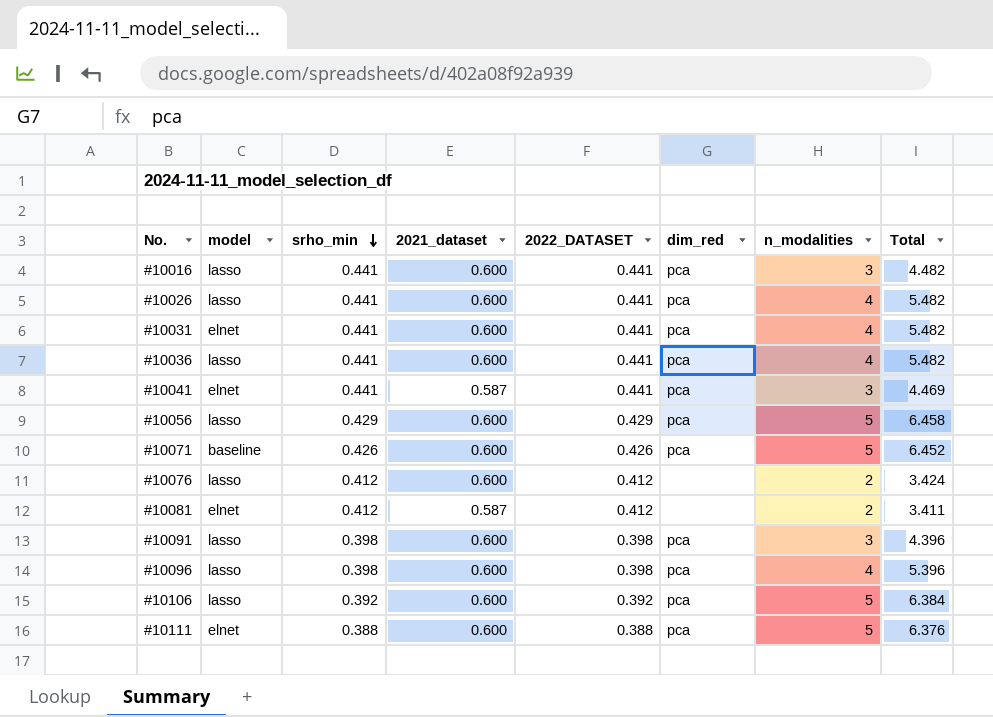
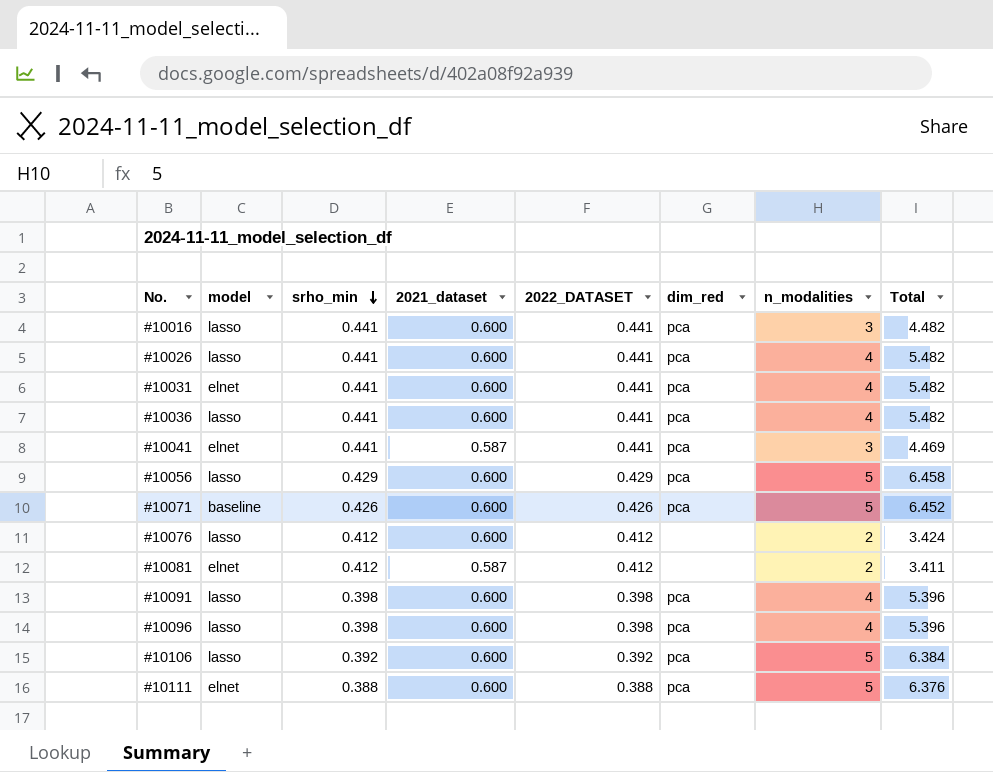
#10091 | n_modalities: 3 -> 4
#10091 | Total: 4.396 -> 5.396

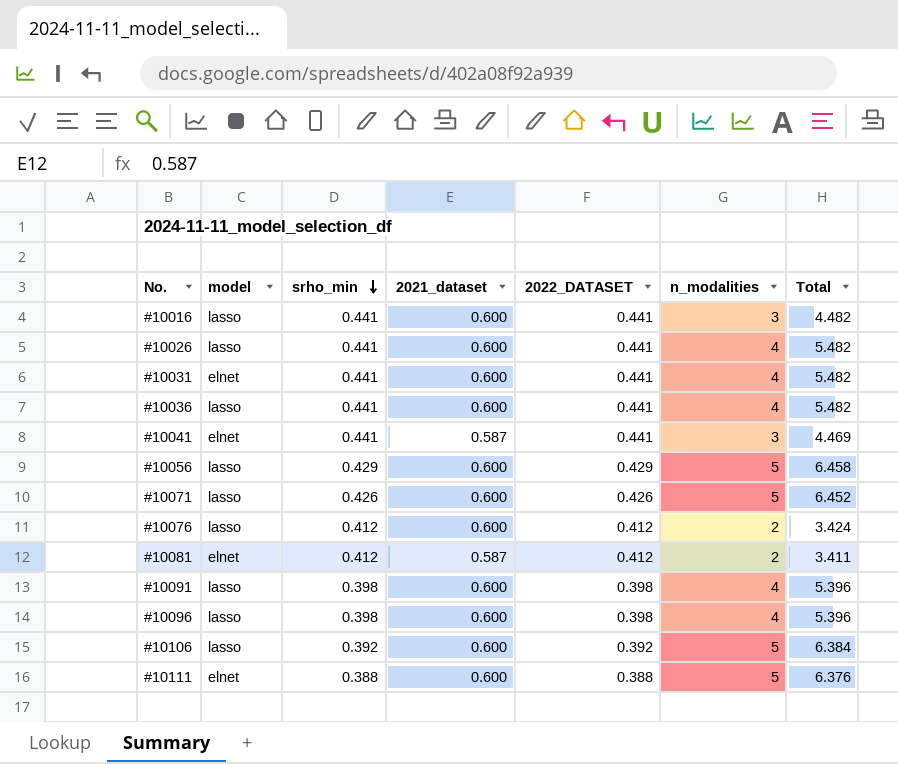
column dim_red | position: 6 -> none
#10071 | model: baseline -> lasso

